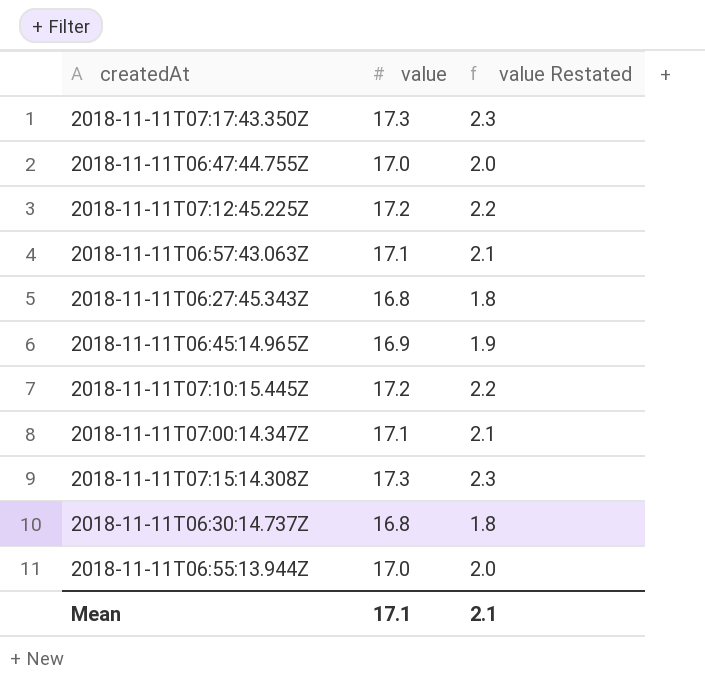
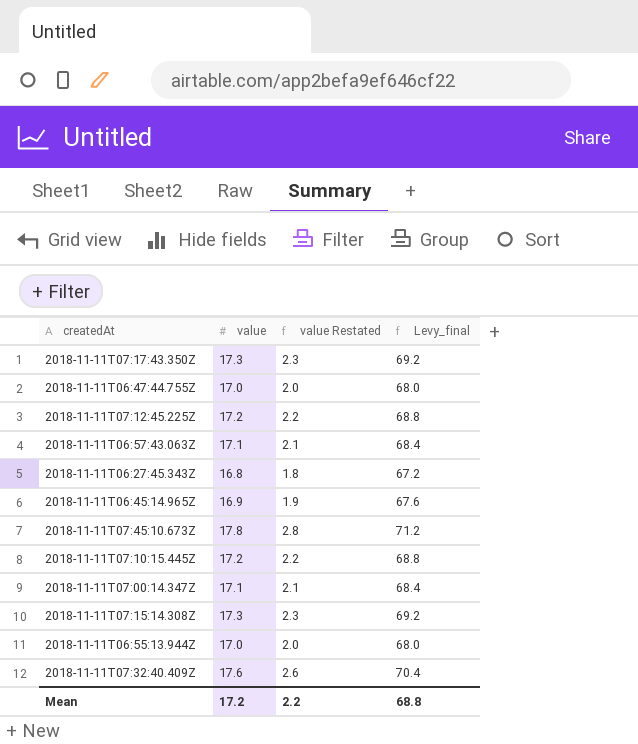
column Levy_final | formula: none -> [value] * 4
row 2018-11-11T06:30:14.737Z: 16.8 | 1.8 -> none
row 2018-11-11T07:45:10.673Z: none -> 17.8 | 2.8 | 71.2
row 2018-11-11T07:32:40.409Z: none -> 17.6 | 2.6 | 70.4
Mean | value: 17.1 -> 17.2
Mean | value Restated: 2.1 -> 2.2

